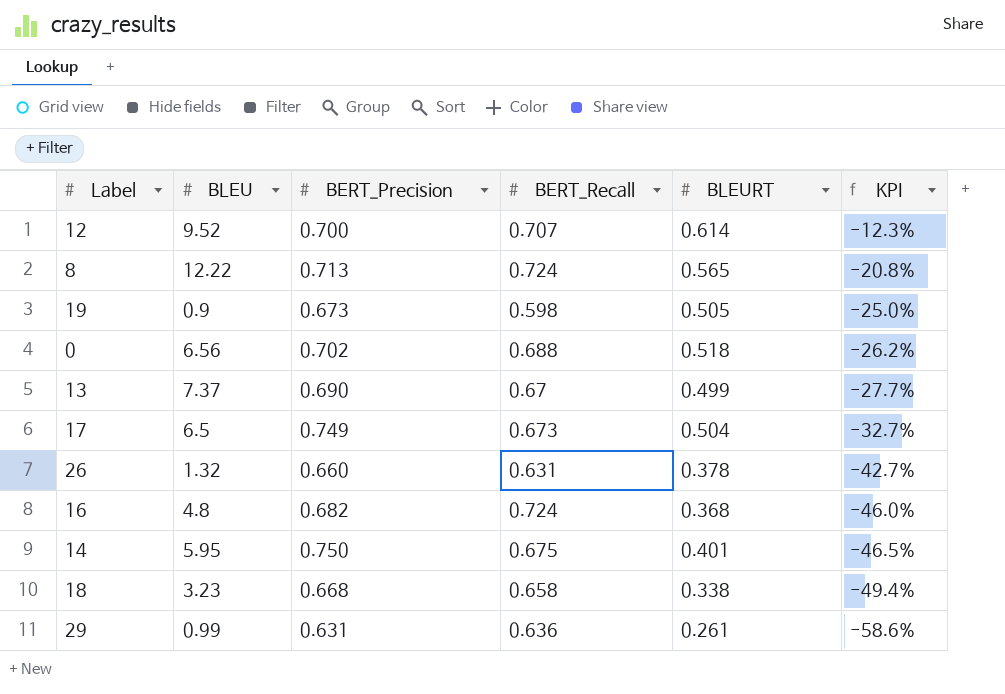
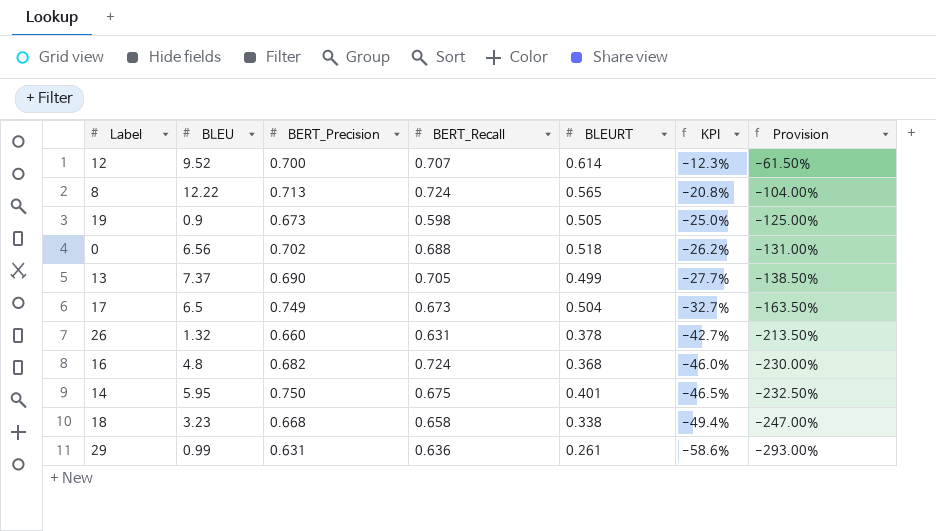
column Provision | formula: none -> [KPI] * 5
13 | BERT_Recall: 0.67 -> 0.705

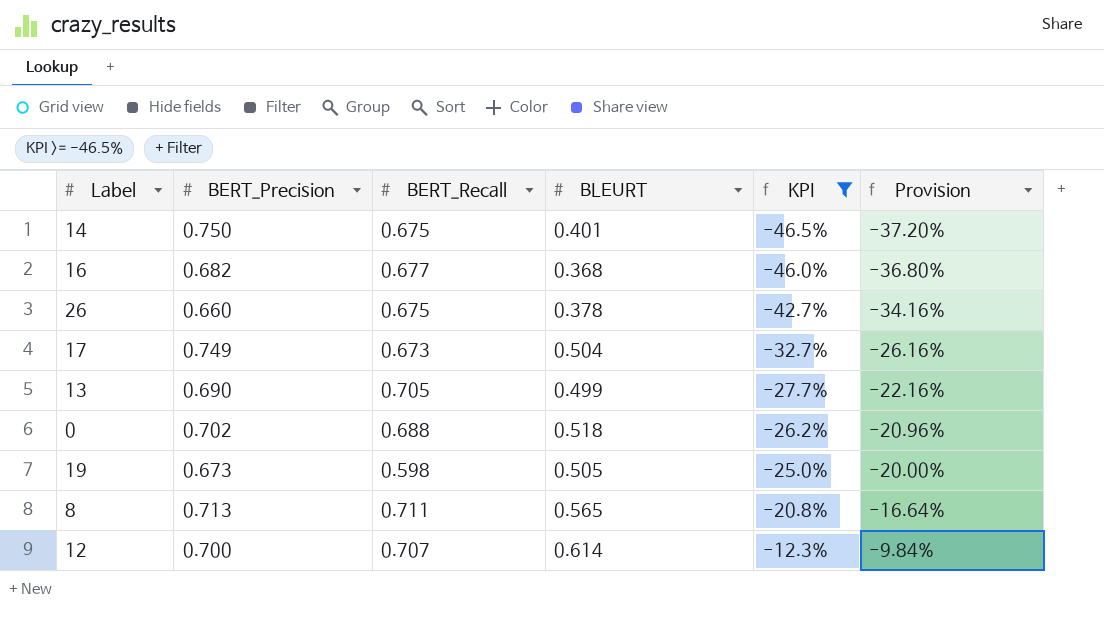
filter: none -> KPI >= -46.5%
row order: KPI descending -> KPI ascending
column BLEU | position: 2 -> none
column Provision | formula: [KPI] * 5 -> [KPI] * 0.8
16 | BERT_Recall: 0.724 -> 0.677
26 | BERT_Recall: 0.631 -> 0.675
8 | BERT_Recall: 0.724 -> 0.711

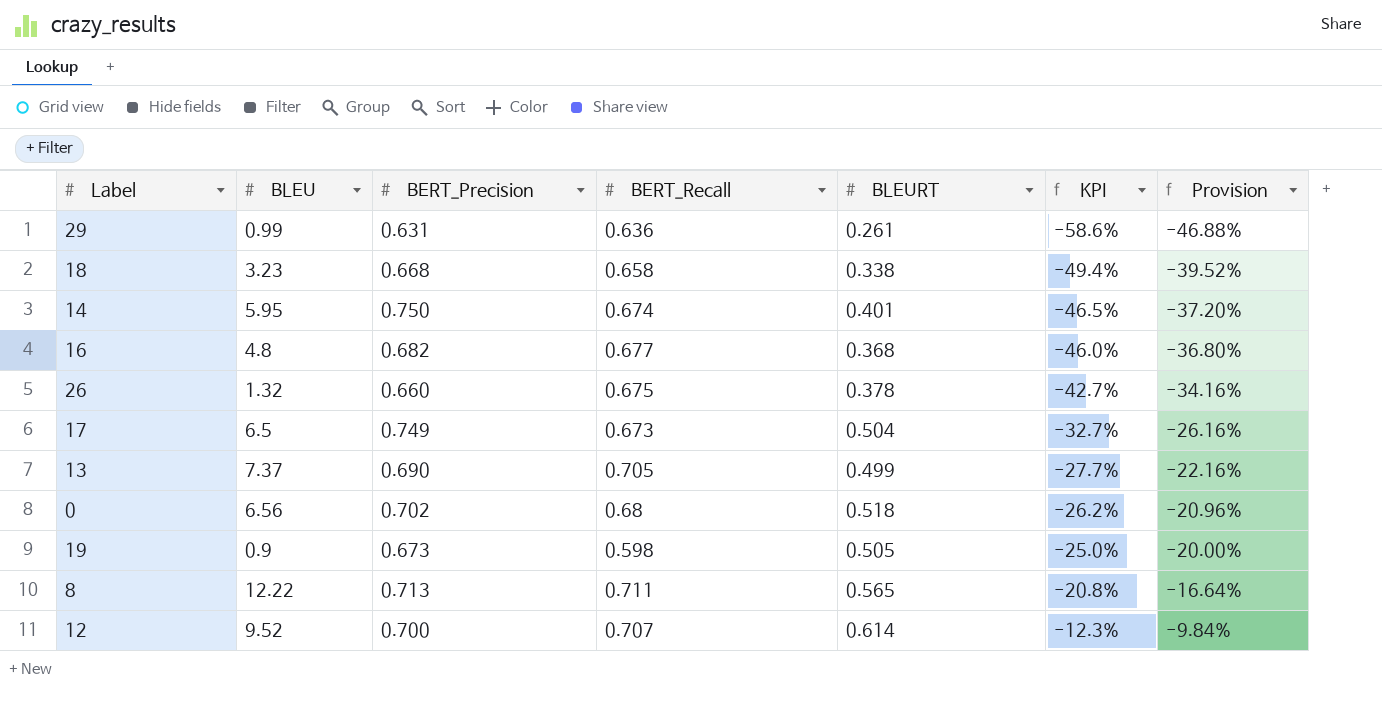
filter: KPI >= -46.5% -> none
column BLEU | position: none -> 2
14 | BERT_Recall: 0.675 -> 0.674
0 | BERT_Recall: 0.688 -> 0.68

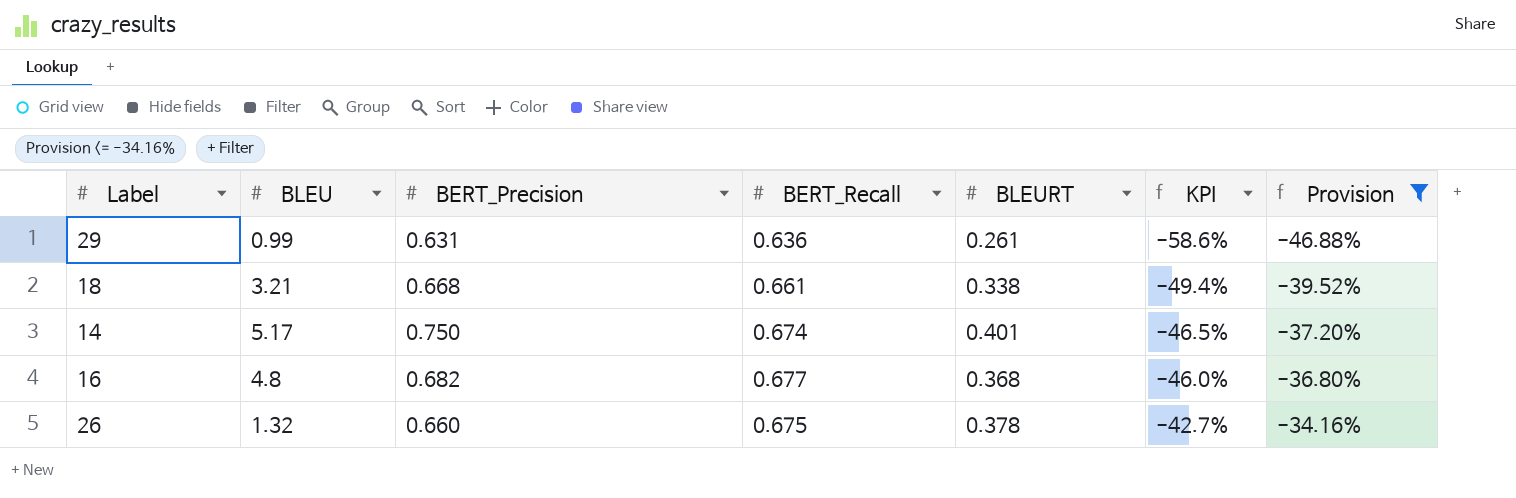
filter: none -> Provision <= -34.16%
18 | BLEU: 3.23 -> 3.21
18 | BERT_Recall: 0.658 -> 0.661
14 | BLEU: 5.95 -> 5.17

